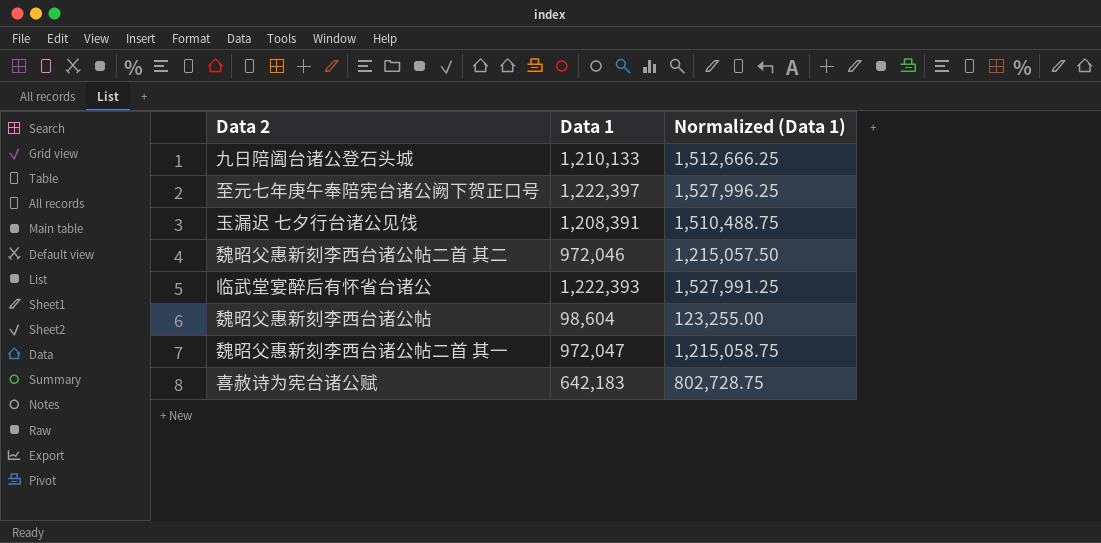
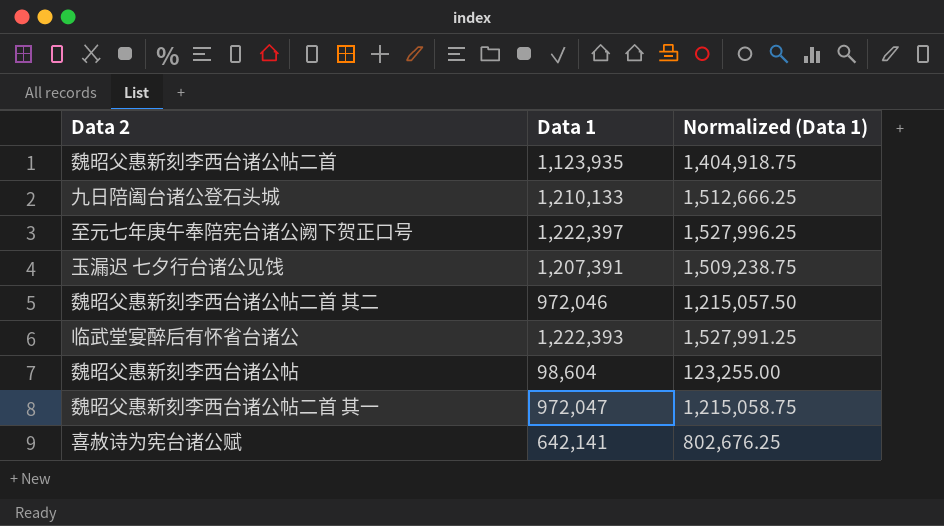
row 魏昭父惠新刻李西台诸公帖二首: none -> 1,123,935 | 1,404,918.75
玉漏迟 七夕行台诸公见饯 | Data 1: 1,208,391 -> 1,207,391
玉漏迟 七夕行台诸公见饯 | Normalized (Data 1): 1,510,488.75 -> 1,509,238.75
喜赦诗为宪台诸公赋 | Data 1: 642,183 -> 642,141
喜赦诗为宪台诸公赋 | Normalized (Data 1): 802,728.75 -> 802,676.25

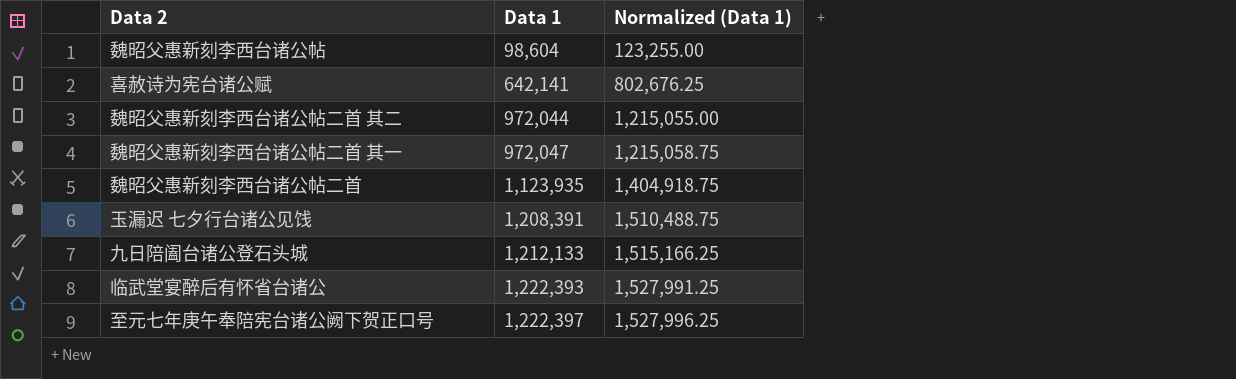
row order: none -> Data 1 ascending
魏昭父惠新刻李西台诸公帖二首 其二 | Data 1: 972,046 -> 972,044
魏昭父惠新刻李西台诸公帖二首 其二 | Normalized (Data 1): 1,215,057.50 -> 1,215,055.00
玉漏迟 七夕行台诸公见饯 | Data 1: 1,207,391 -> 1,208,391
玉漏迟 七夕行台诸公见饯 | Normalized (Data 1): 1,509,238.75 -> 1,510,488.75
九日陪阖台诸公登石头城 | Data 1: 1,210,133 -> 1,212,133
九日陪阖台诸公登石头城 | Normalized (Data 1): 1,512,666.25 -> 1,515,166.25

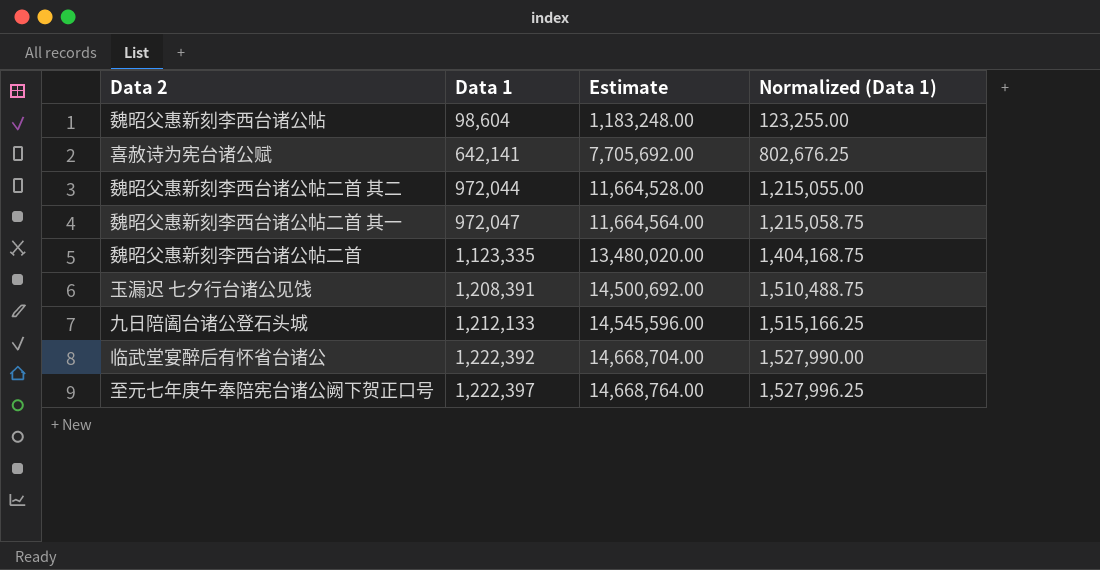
column Estimate | formula: none -> [Data 1] * 12
魏昭父惠新刻李西台诸公帖二首 | Data 1: 1,123,935 -> 1,123,335
魏昭父惠新刻李西台诸公帖二首 | Normalized (Data 1): 1,404,918.75 -> 1,404,168.75
临武堂宴醉后有怀省台诸公 | Data 1: 1,222,393 -> 1,222,392
临武堂宴醉后有怀省台诸公 | Normalized (Data 1): 1,527,991.25 -> 1,527,990.00

